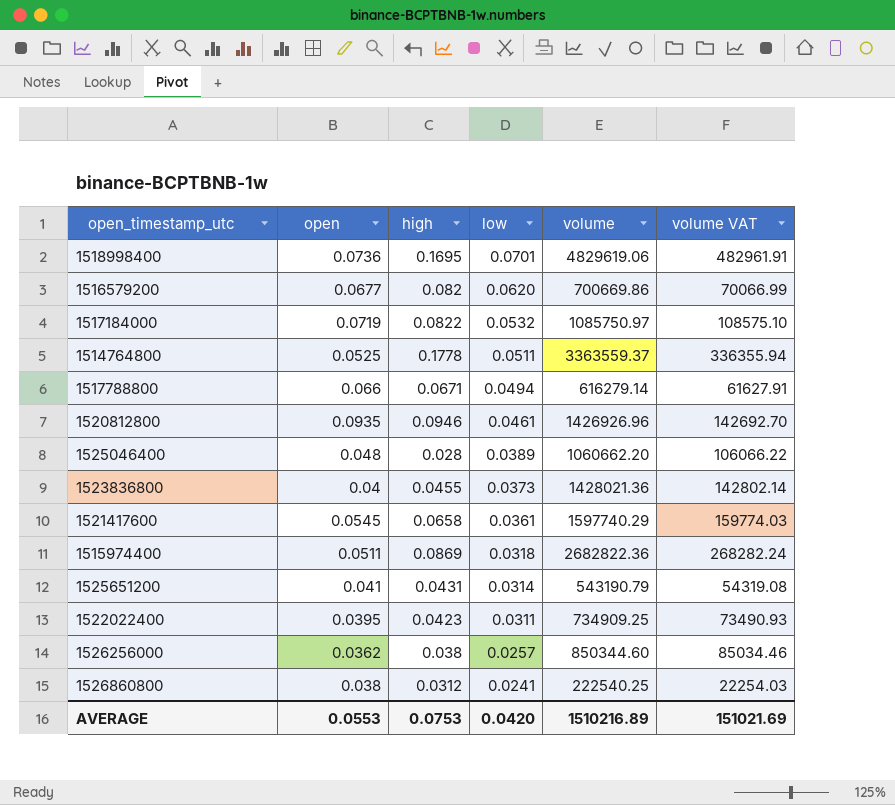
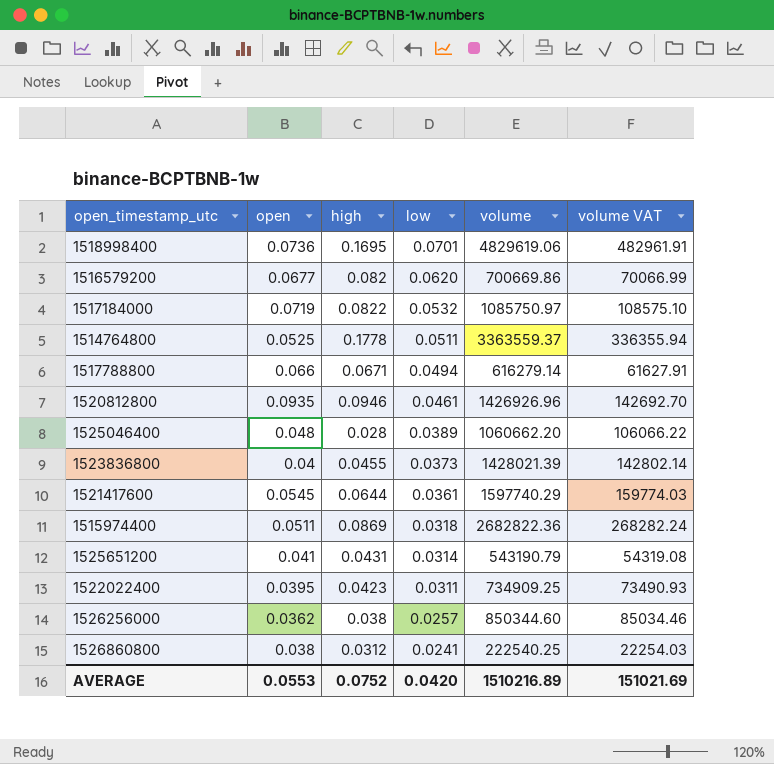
1523836800 | volume: 1428021.36 -> 1428021.39
1521417600 | high: 0.0658 -> 0.0644
AVERAGE | high: 0.0753 -> 0.0752

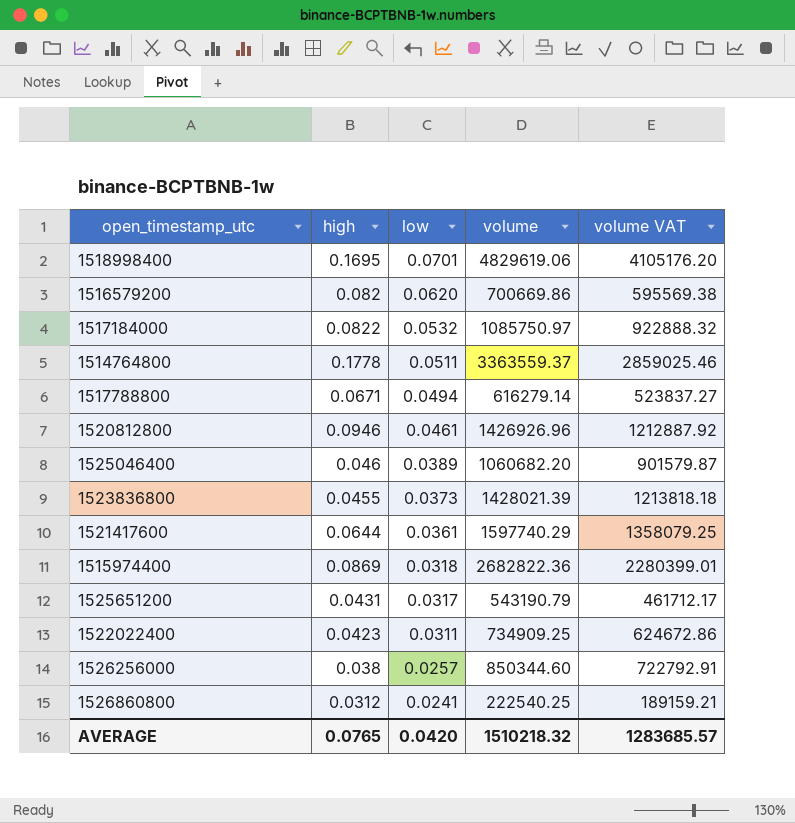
column open | position: 2 -> none
column volume VAT | formula: [volume] * 0.1 -> [volume] * 0.85
1525046400 | high: 0.028 -> 0.046
1525046400 | volume: 1060662.20 -> 1060682.20
1525651200 | low: 0.0314 -> 0.0317
AVERAGE | high: 0.0752 -> 0.0765
AVERAGE | volume: 1510216.89 -> 1510218.32
AVERAGE | volume VAT: 151021.69 -> 1283685.57

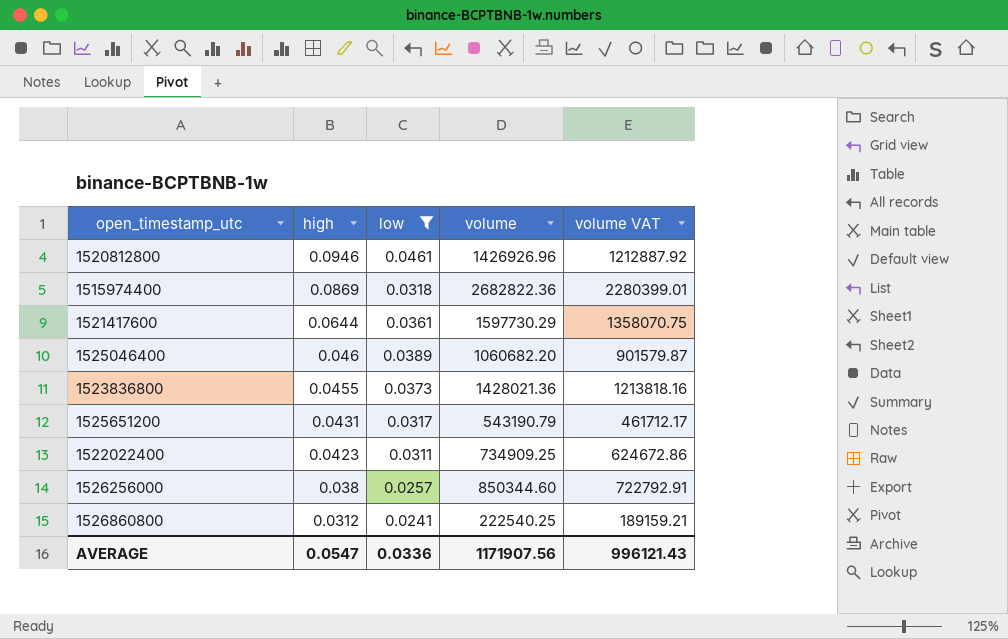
filter: none -> low <= 0.0461
row order: low descending -> high descending
1521417600 | volume: 1597740.29 -> 1597730.29
1521417600 | volume VAT: 1358079.25 -> 1358070.75
1523836800 | volume: 1428021.39 -> 1428021.36
1523836800 | volume VAT: 1213818.18 -> 1213818.16
AVERAGE | high: 0.0765 -> 0.0547
AVERAGE | low: 0.0420 -> 0.0336
AVERAGE | volume: 1510218.32 -> 1171907.56
AVERAGE | volume VAT: 1283685.57 -> 996121.43

